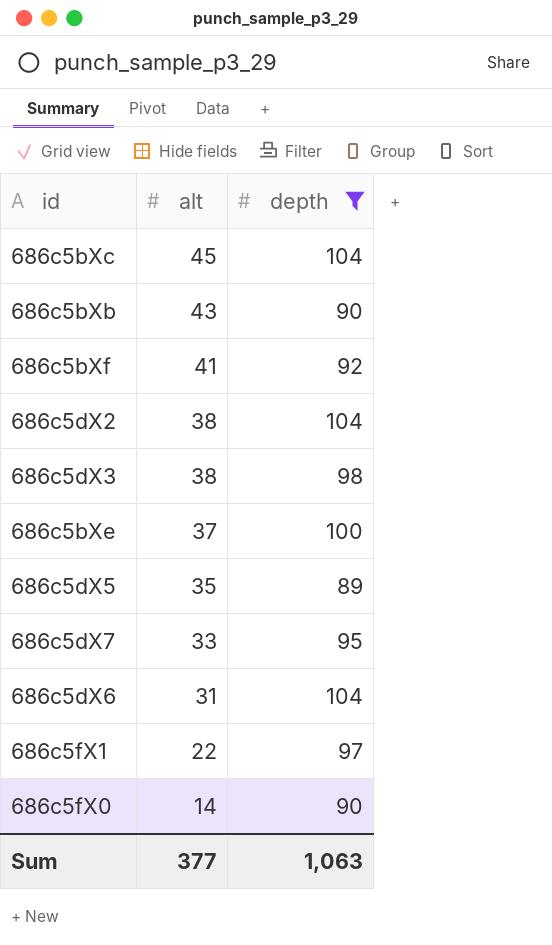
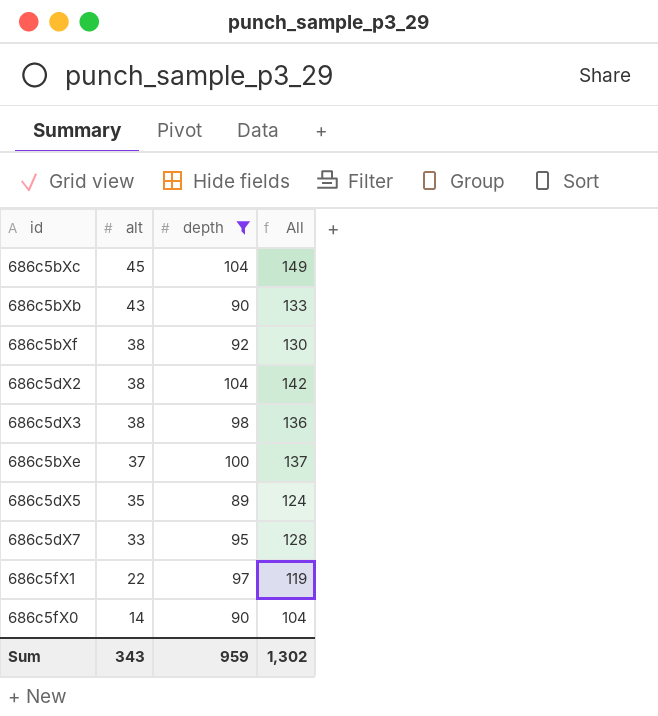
column All | formula: none -> [alt] + [depth]
row 686c5dX6: 31 | 104 -> none
686c5bXf | alt: 41 -> 38
Sum | alt: 377 -> 343
Sum | depth: 1,063 -> 959

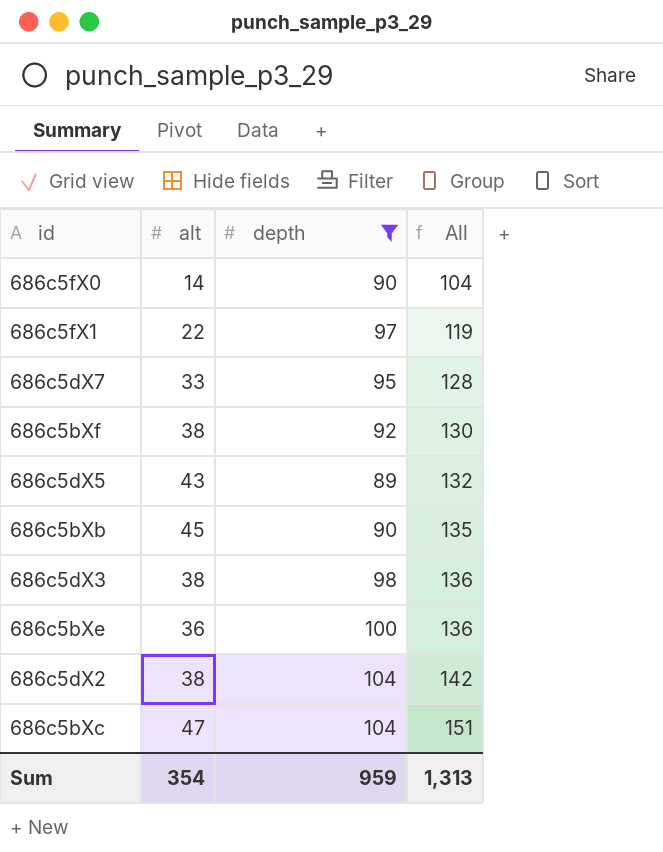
row order: alt descending -> All ascending
686c5dX5 | alt: 35 -> 43
686c5dX5 | All: 124 -> 132
686c5bXb | alt: 43 -> 45
686c5bXb | All: 133 -> 135
686c5bXe | alt: 37 -> 36
686c5bXe | All: 137 -> 136
686c5bXc | alt: 45 -> 47
686c5bXc | All: 149 -> 151
Sum | alt: 343 -> 354
Sum | All: 1,302 -> 1,313

